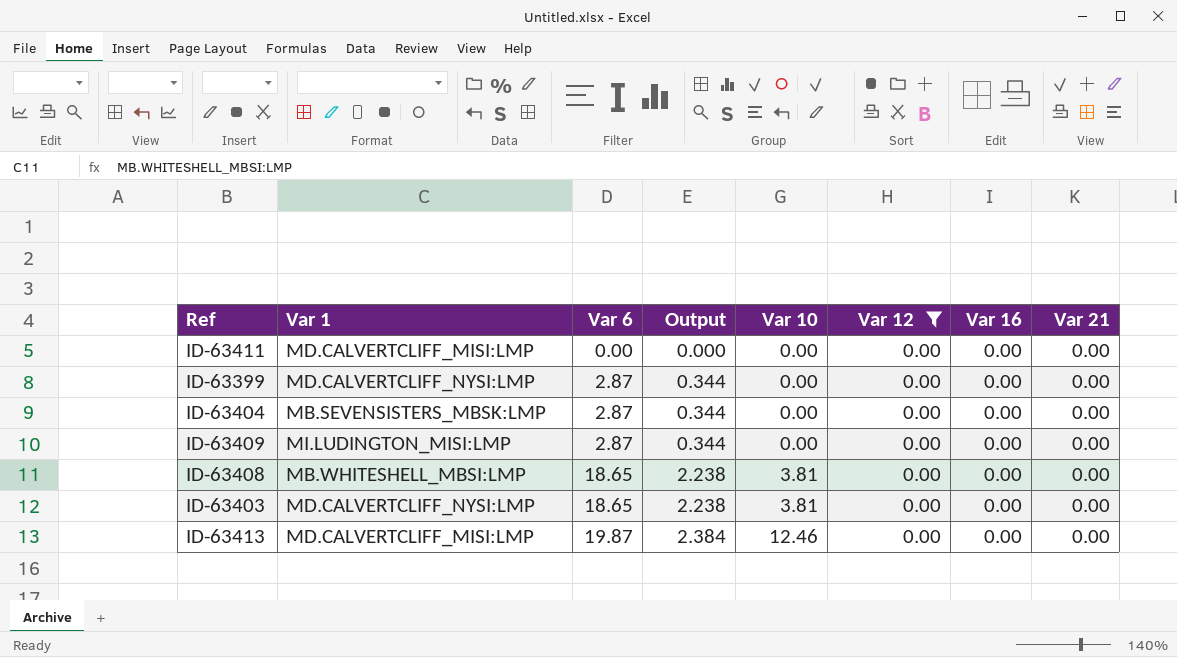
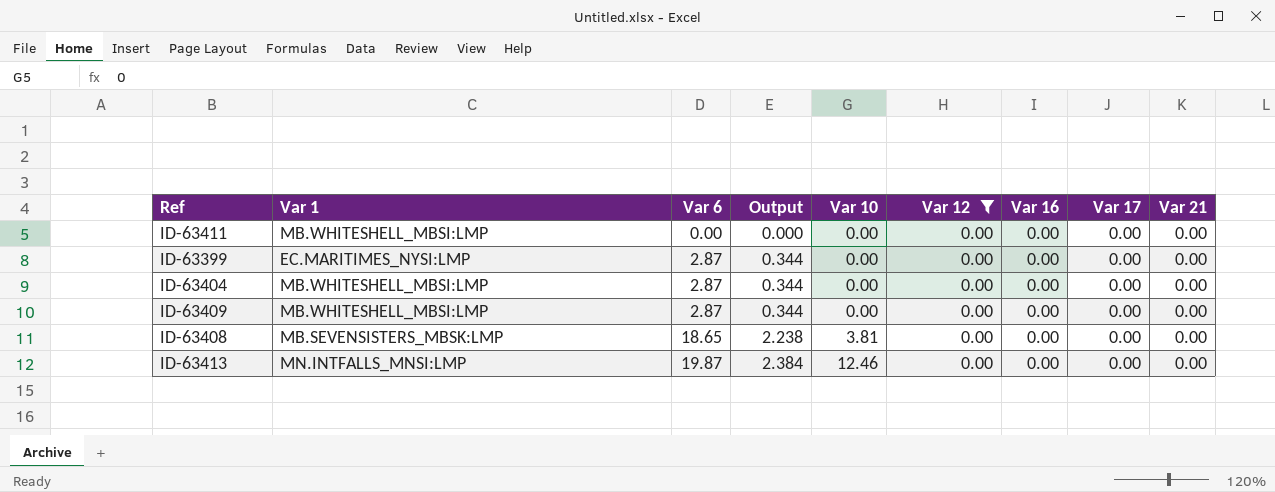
column Var 17 | position: none -> 8
row ID-63403: MD.CALVERTCLIFF_NYSI:LMP | 18.65 | 2.238 | 3.81 | 0.00 | 0.00 | 0.00 -> none
ID-63411 | Var 1: MD.CALVERTCLIFF_MISI:LMP -> MB.WHITESHELL_MBSI:LMP
ID-63399 | Var 1: MD.CALVERTCLIFF_NYSI:LMP -> EC.MARITIMES_NYSI:LMP
ID-63404 | Var 1: MB.SEVENSISTERS_MBSK:LMP -> MB.WHITESHELL_MBSI:LMP
ID-63409 | Var 1: MI.LUDINGTON_MISI:LMP -> MB.WHITESHELL_MBSI:LMP
ID-63408 | Var 1: MB.WHITESHELL_MBSI:LMP -> MB.SEVENSISTERS_MBSK:LMP
ID-63413 | Var 1: MD.CALVERTCLIFF_MISI:LMP -> MN.INTFALLS_MNSI:LMP

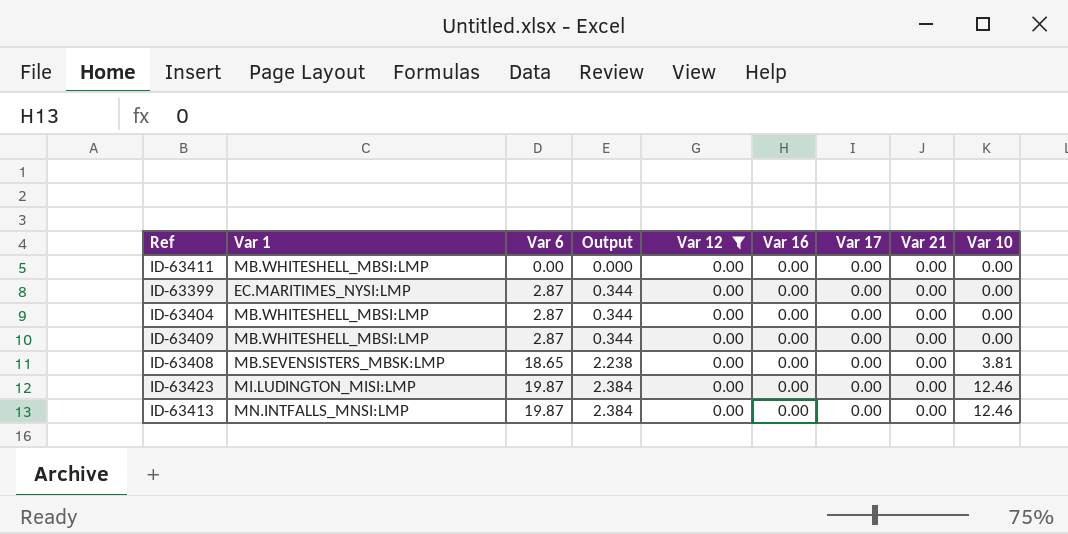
column Var 10 | position: 5 -> 9
row ID-63423: none -> MI.LUDINGTON_MISI:LMP | 19.87 | 2.384 | 0.00 | 0.00 | 0.00 | 0.00 | 12.46

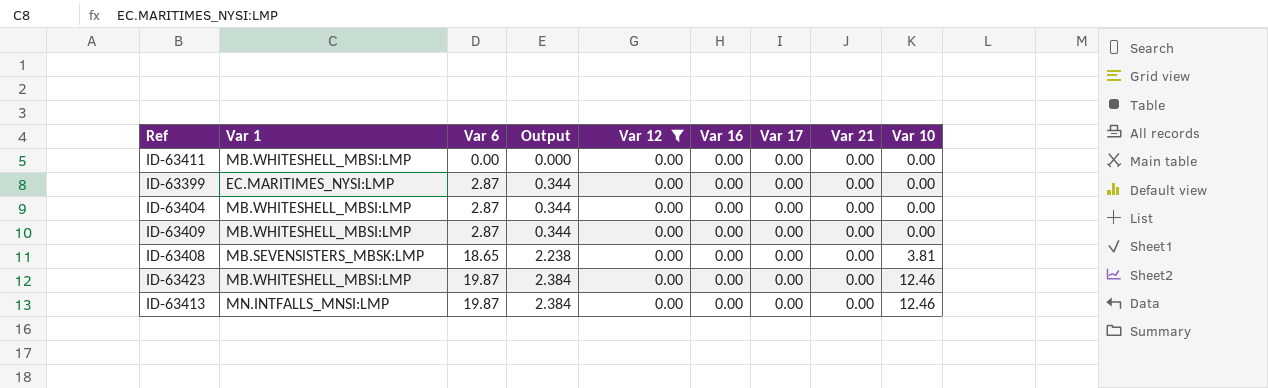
ID-63423 | Var 1: MI.LUDINGTON_MISI:LMP -> MB.WHITESHELL_MBSI:LMP

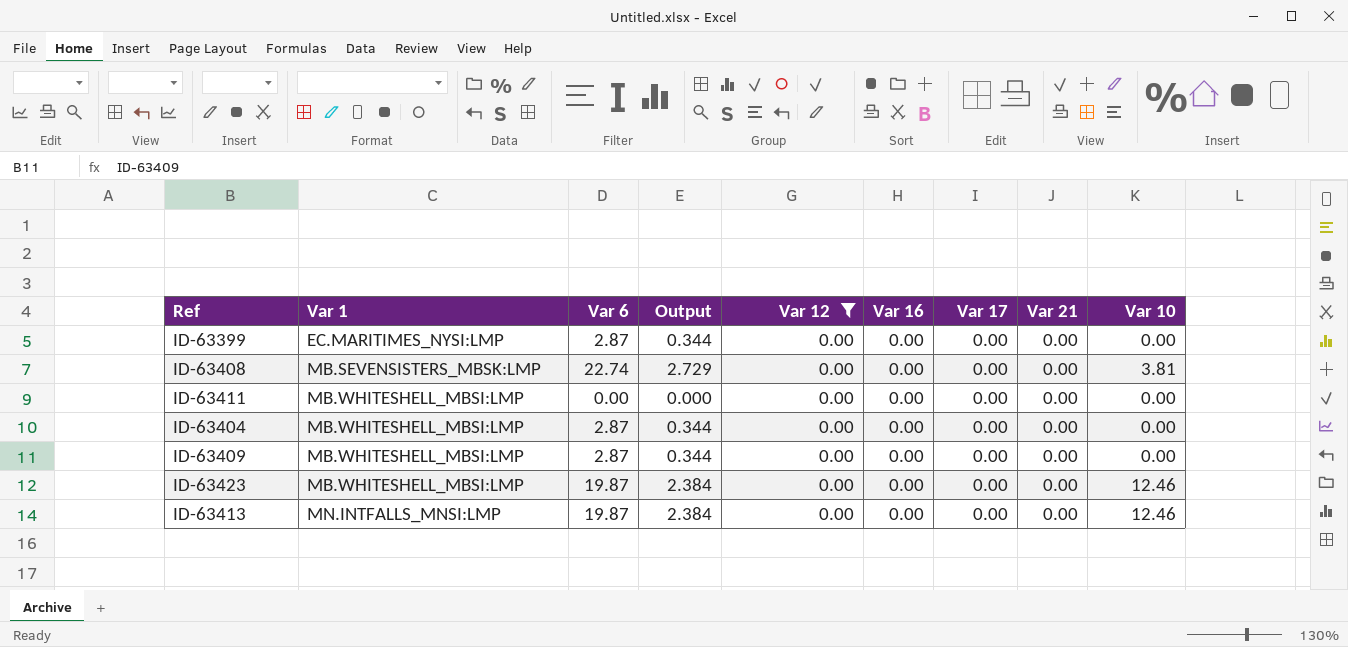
row order: Var 6 ascending -> Var 1 ascending
ID-63408 | Var 6: 18.65 -> 22.74
ID-63408 | Output: 2.238 -> 2.729

